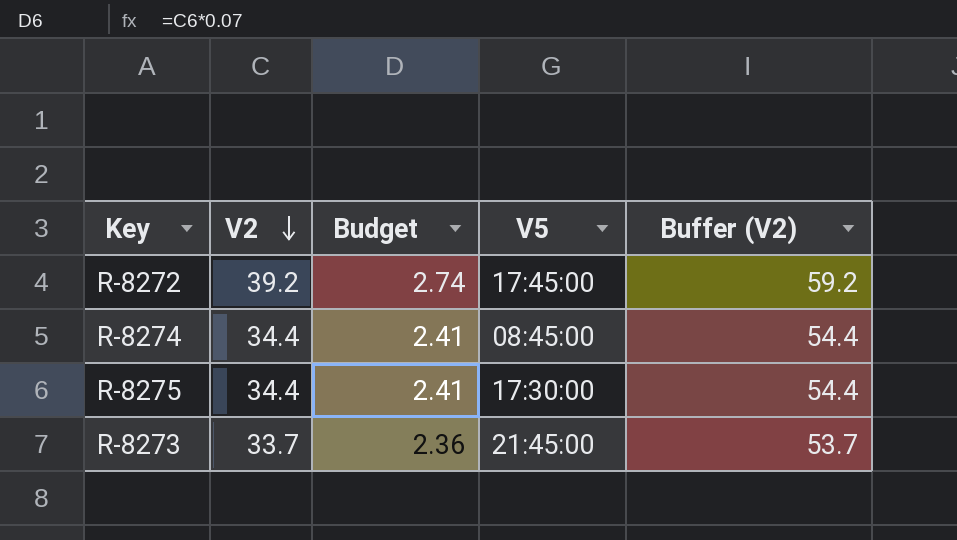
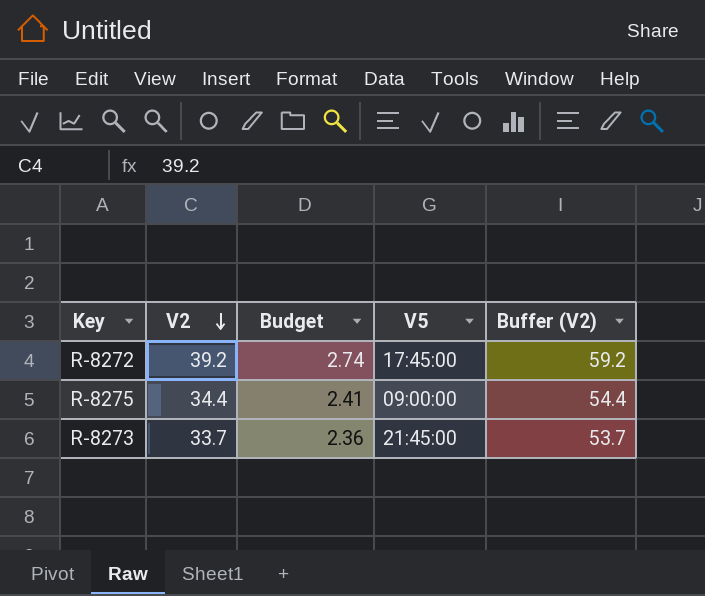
row R-8274: 34.4 | 2.41 | 08:45:00 | 54.4 -> none
R-8275 | V5: 17:30:00 -> 09:00:00

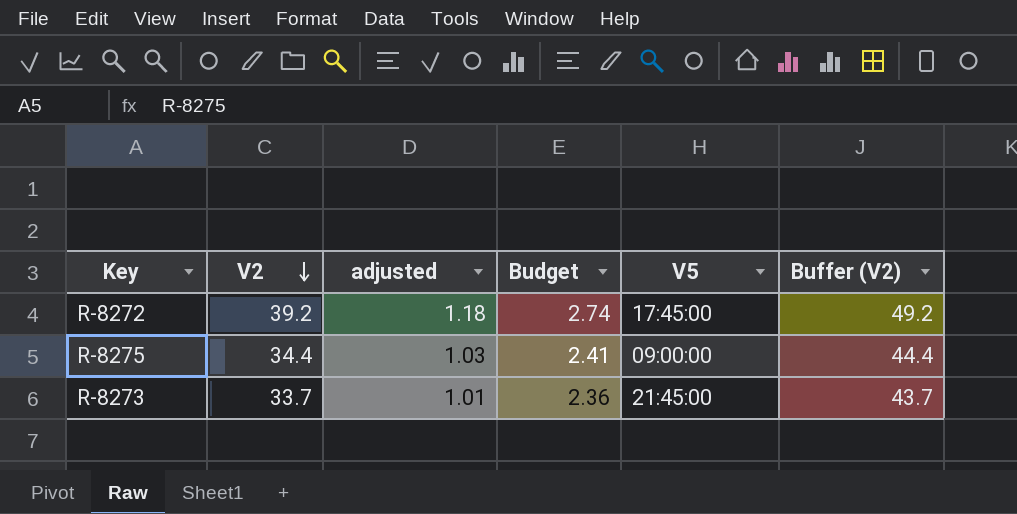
column adjusted | formula: none -> [V2] * 0.03
column Buffer (V2) | formula: [V2] + 20 -> [V2] + 10

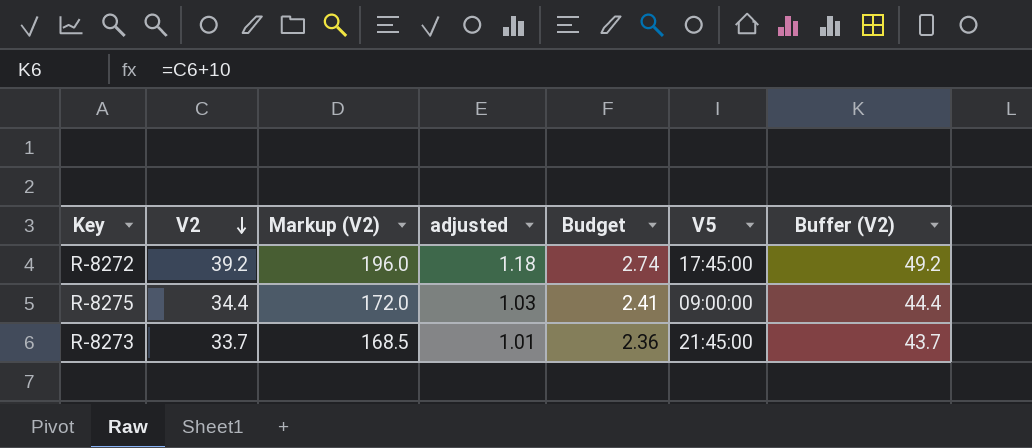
column Markup (V2) | formula: none -> [V2] * 5

